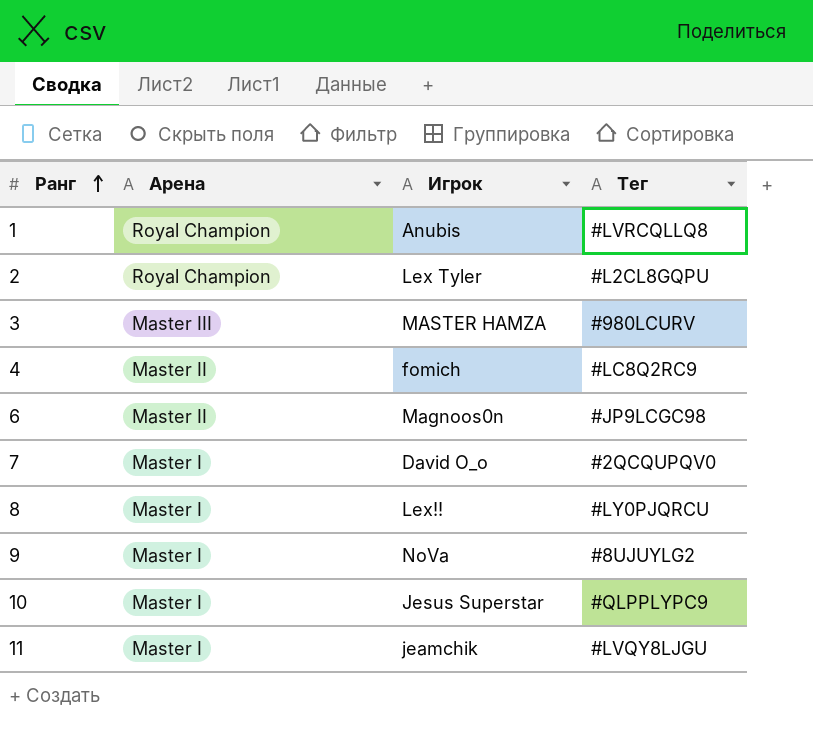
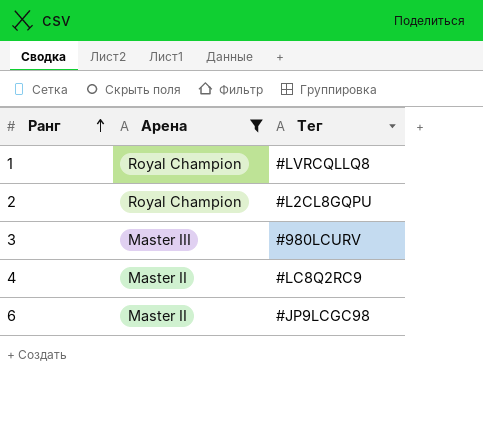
filter: none -> Арена != Master I
column Игрок | position: 3 -> none

